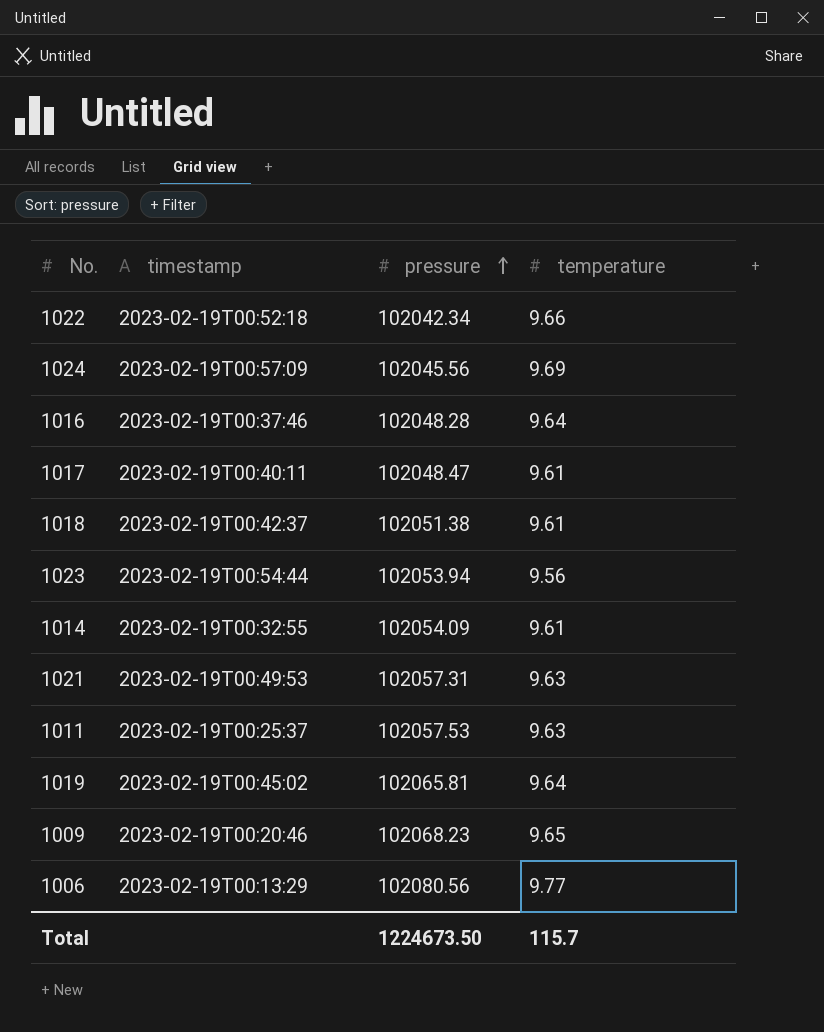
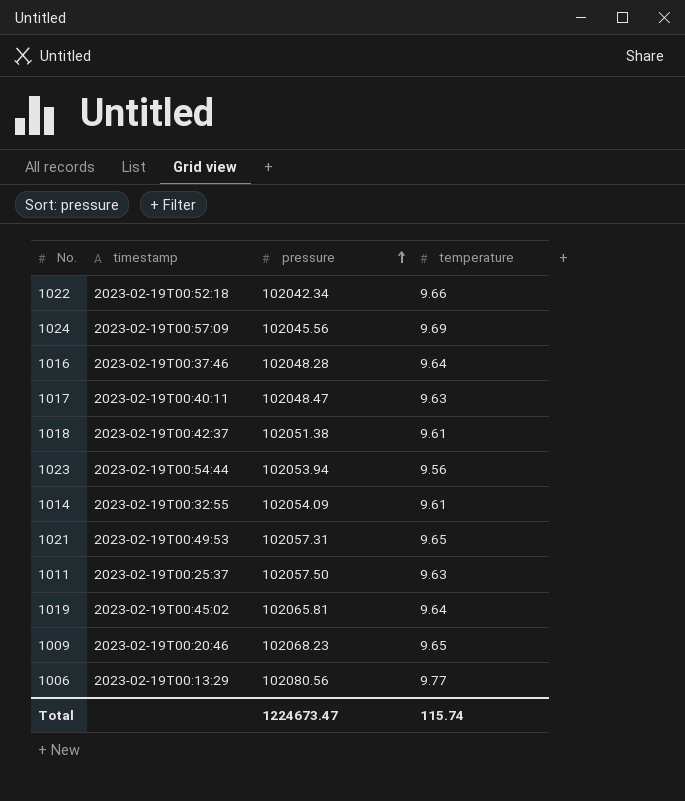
1017 | temperature: 9.61 -> 9.63
1021 | temperature: 9.63 -> 9.65
1011 | pressure: 102057.53 -> 102057.50
Total | pressure: 1224673.50 -> 1224673.47
Total | temperature: 115.7 -> 115.74

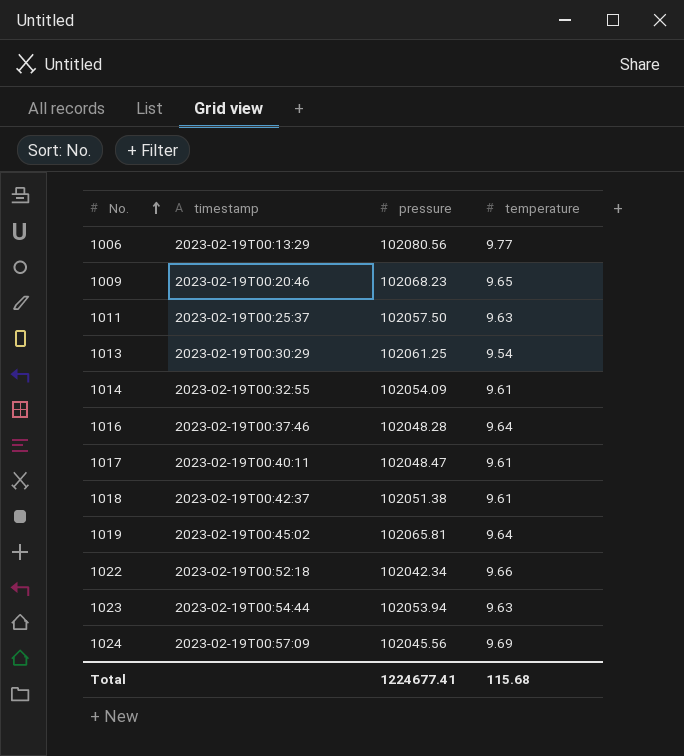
row order: pressure ascending -> No. ascending
row 1021: 2023-02-19T00:49:53 | 102057.31 | 9.65 -> none
row 1013: none -> 2023-02-19T00:30:29 | 102061.25 | 9.54
1017 | temperature: 9.63 -> 9.61
1023 | temperature: 9.56 -> 9.63
Total | pressure: 1224673.47 -> 1224677.41
Total | temperature: 115.74 -> 115.68

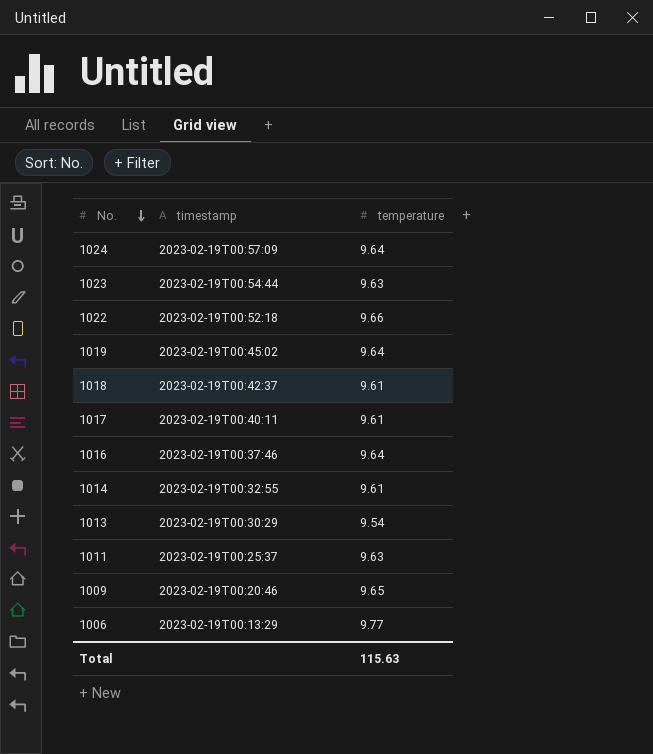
row order: No. ascending -> No. descending
column pressure | position: 3 -> none
1024 | temperature: 9.69 -> 9.64
Total | temperature: 115.68 -> 115.63

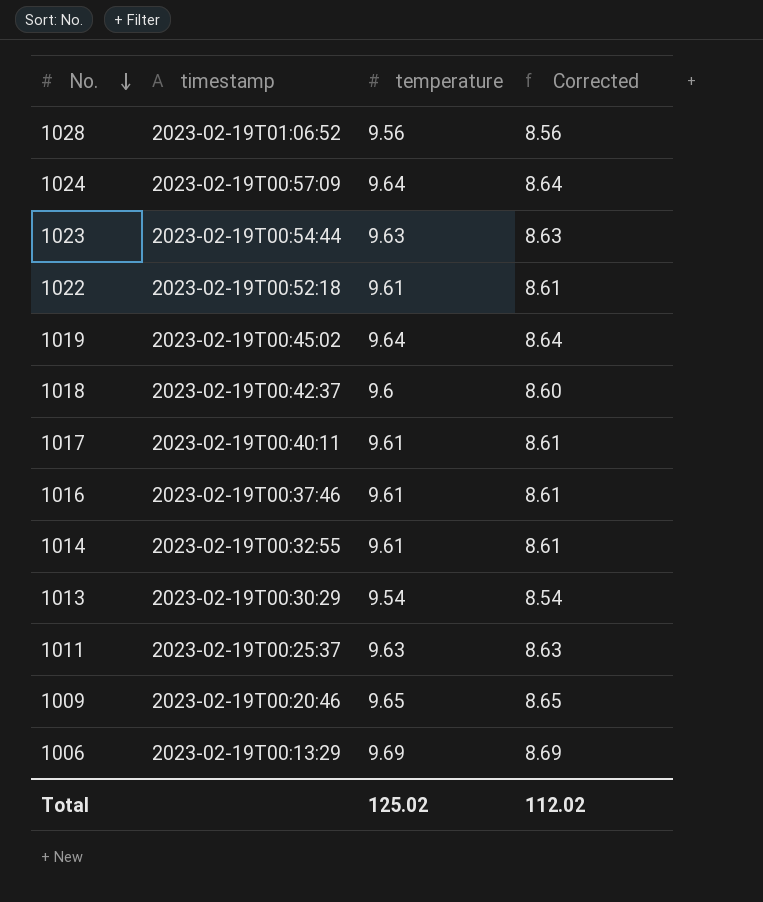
column Corrected | formula: none -> [temperature] - 1
row 1028: none -> 2023-02-19T01:06:52 | 9.56 | 8.56
1022 | temperature: 9.66 -> 9.61
1018 | temperature: 9.61 -> 9.6
1016 | temperature: 9.64 -> 9.61
1006 | temperature: 9.77 -> 9.69
Total | temperature: 115.63 -> 125.02

